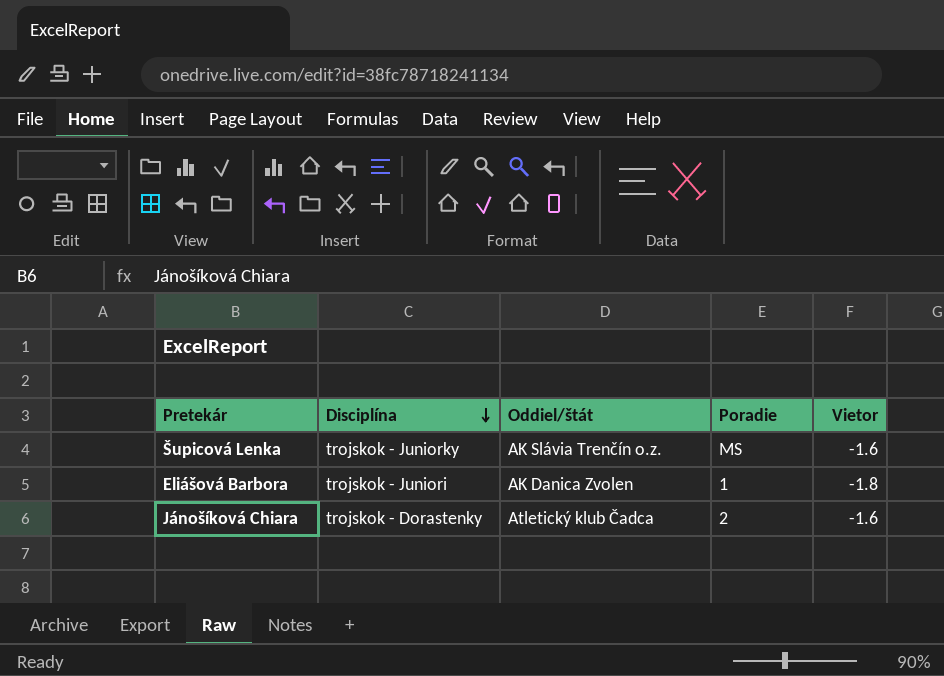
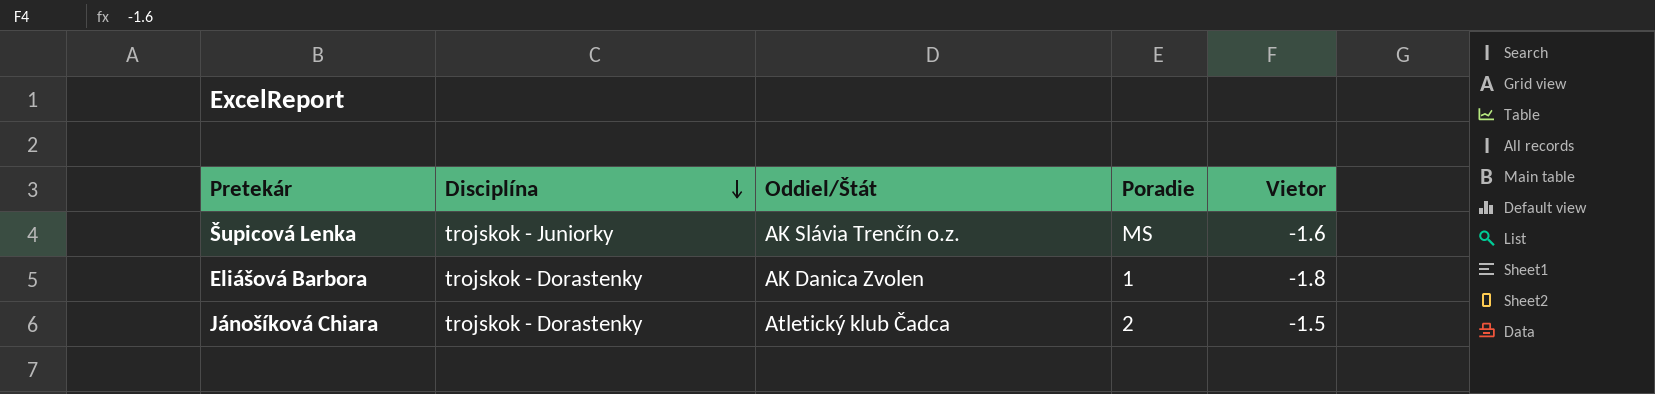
column name: Oddiel/štát -> Oddiel/Štát
Eliášová Barbora | Disciplína: trojskok - Juniori -> trojskok - Dorastenky
Jánošíková Chiara | Vietor: -1.6 -> -1.5

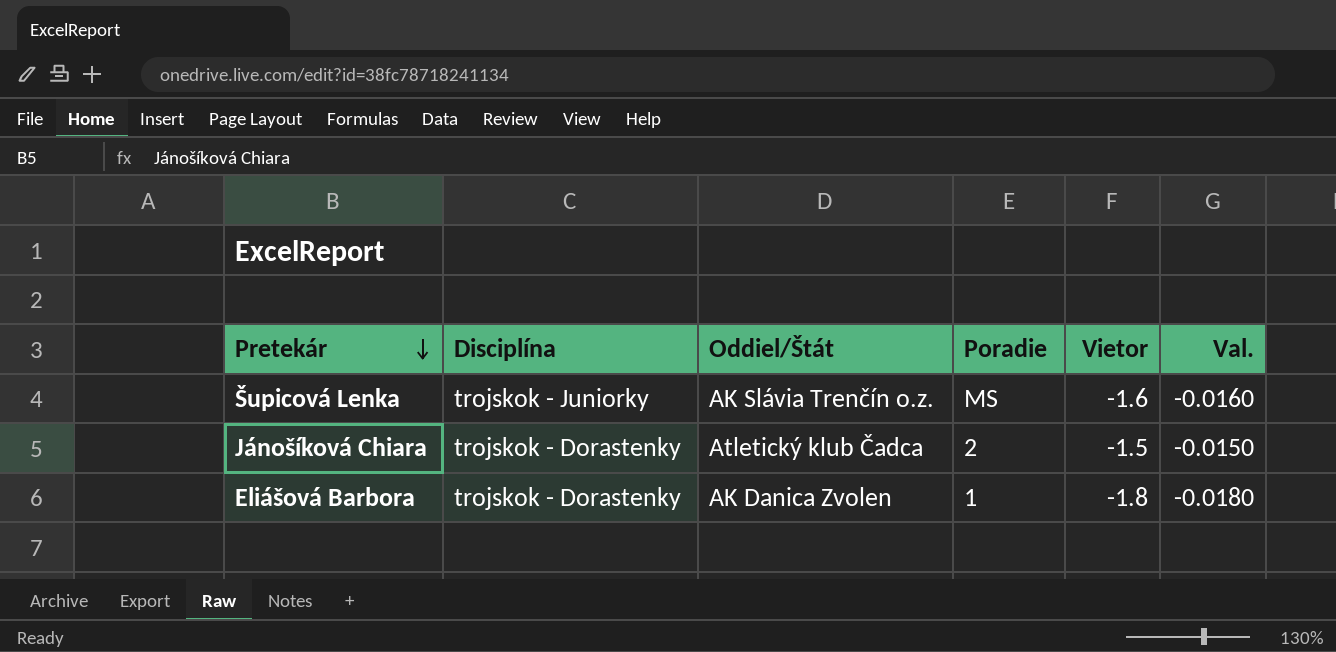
row order: Disciplína descending -> Pretekár descending
column Val. | formula: none -> [Vietor] * 0.01

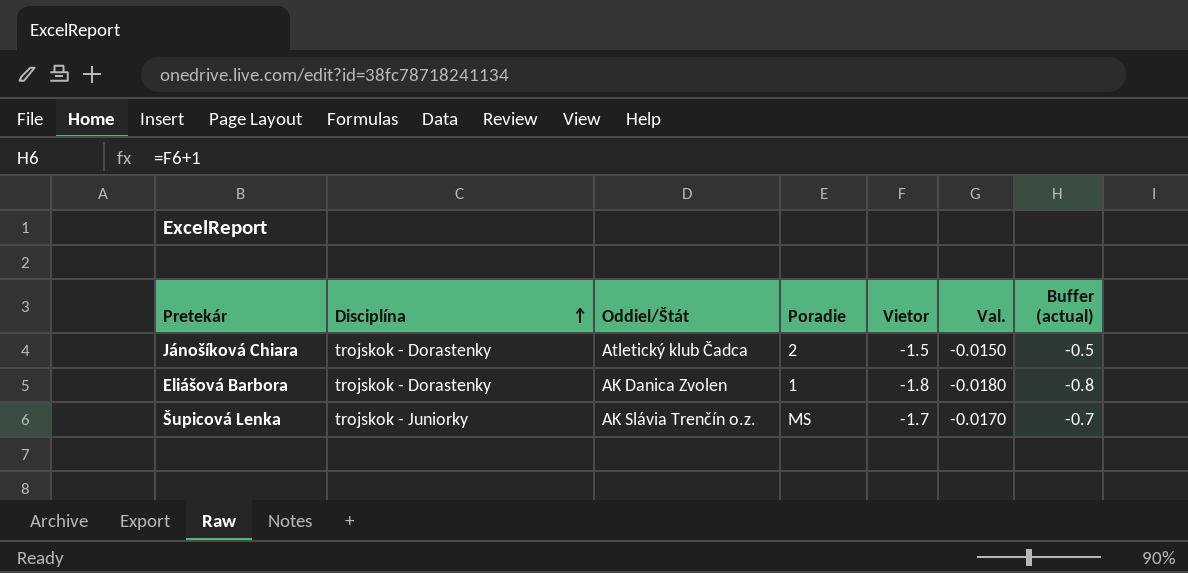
row order: Pretekár descending -> Disciplína ascending
column Buffer (actual) | formula: none -> [Vietor] + 1
Šupicová Lenka | Vietor: -1.6 -> -1.7
Šupicová Lenka | Val.: -0.0160 -> -0.0170

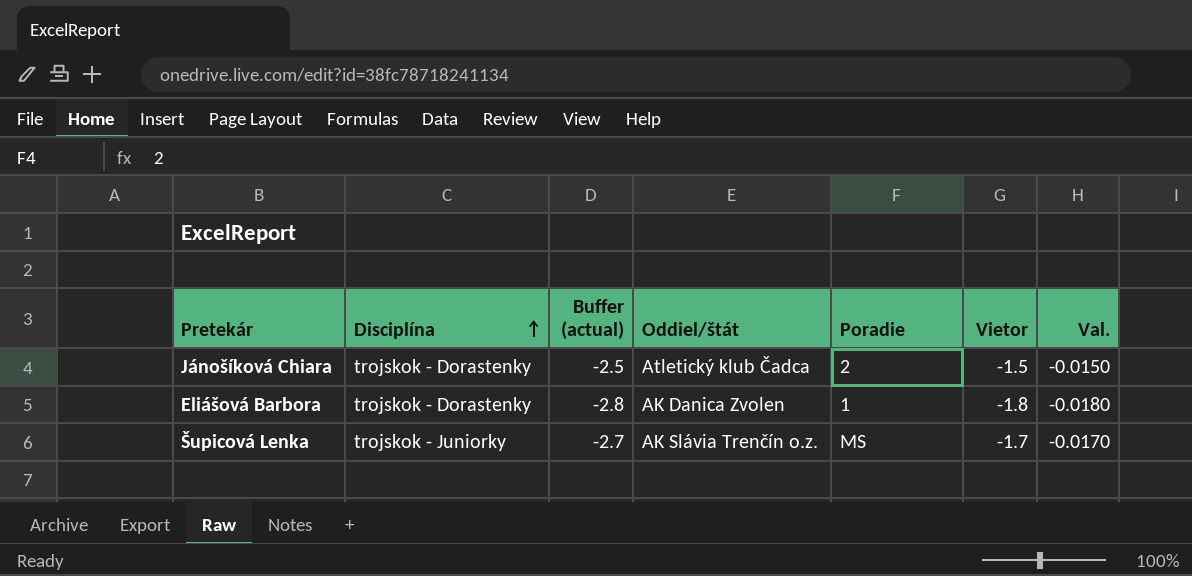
column Buffer (actual) | formula: [Vietor] + 1 -> [Vietor] - 1
column Buffer (actual) | position: 7 -> 3
column name: Oddiel/Štát -> Oddiel/štát

